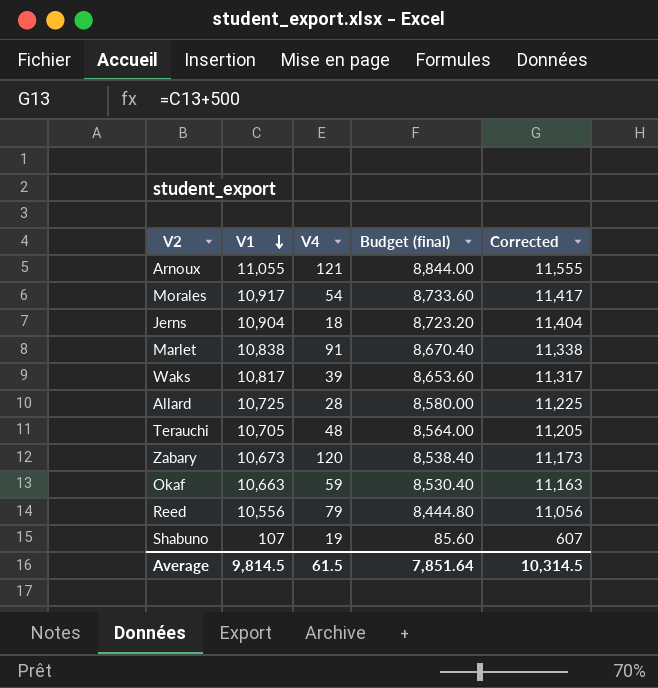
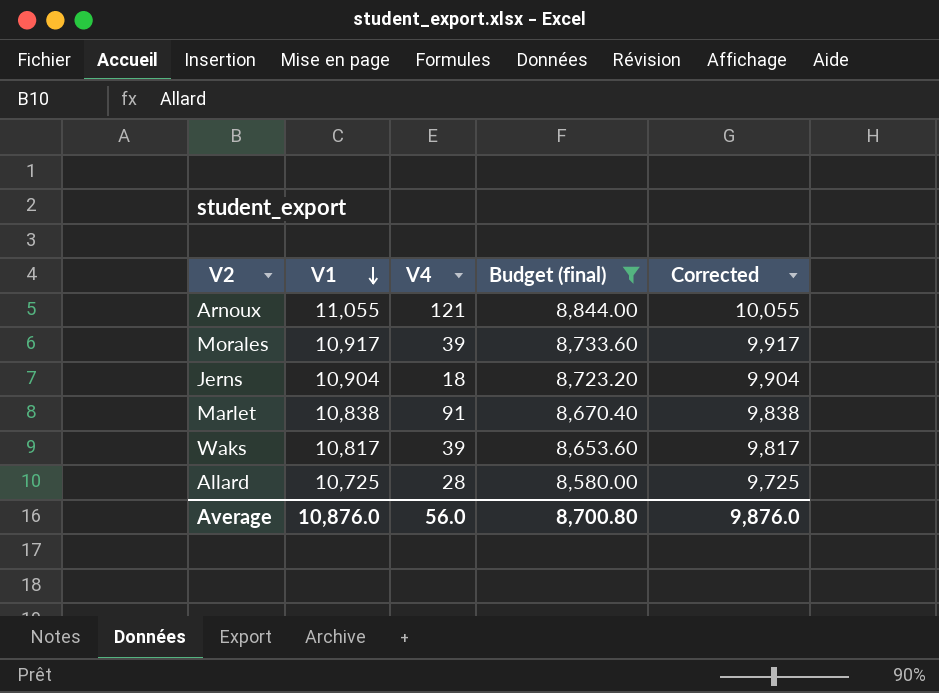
filter: none -> Budget (final) >= 8,580.00
column Corrected | formula: [V1] + 500 -> [V1] - 1000
Morales | V4: 54 -> 39
Average | V1: 9,814.5 -> 10,876.0
Average | V4: 61.5 -> 56.0
Average | Budget (final): 7,851.64 -> 8,700.80
Average | Corrected: 10,314.5 -> 9,876.0

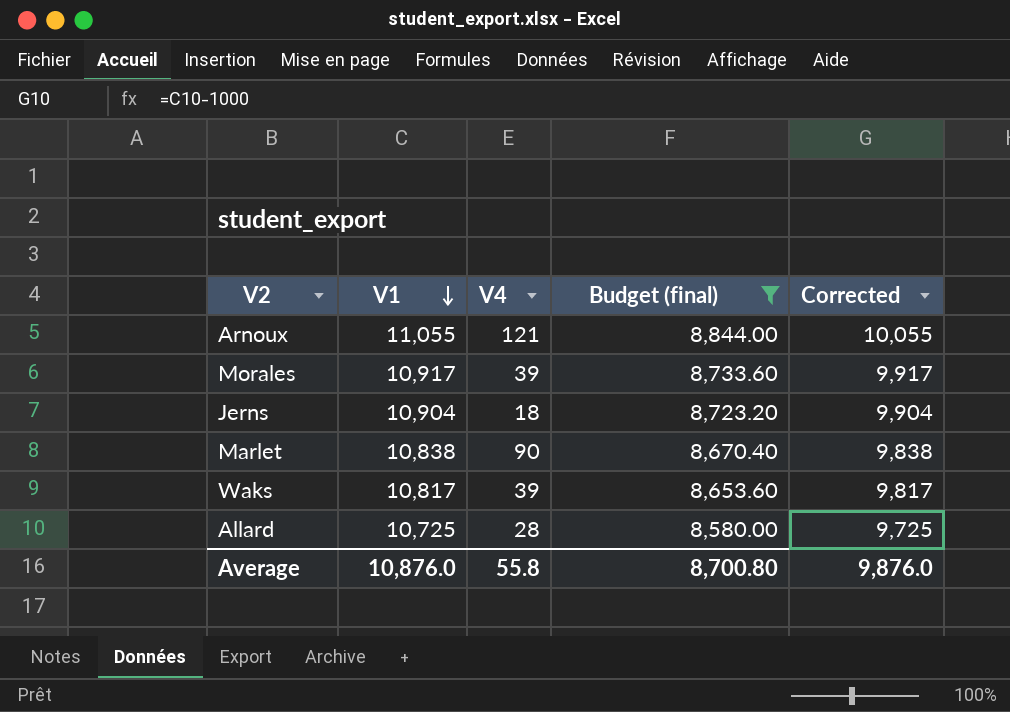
Marlet | V4: 91 -> 90
Average | V4: 56.0 -> 55.8

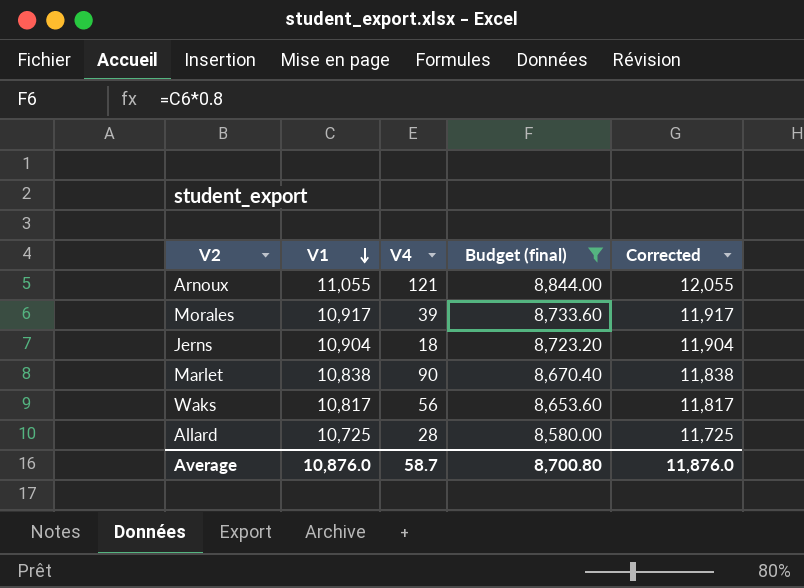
column Corrected | formula: [V1] - 1000 -> [V1] + 1000
Waks | V4: 39 -> 56
Average | V4: 55.8 -> 58.7
Average | Corrected: 9,876.0 -> 11,876.0

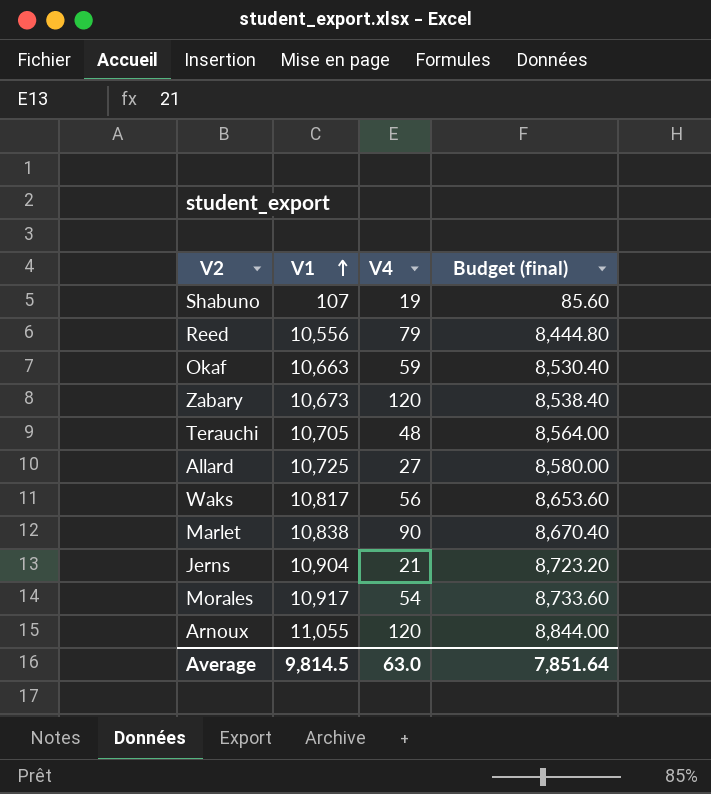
filter: Budget (final) >= 8,580.00 -> none
row order: V1 descending -> V1 ascending
column Corrected | formula: [V1] + 1000 -> none
Allard | V4: 28 -> 27
Jerns | V4: 18 -> 21
Morales | V4: 39 -> 54
Arnoux | V4: 121 -> 120
Average | V1: 10,876.0 -> 9,814.5
Average | V4: 58.7 -> 63.0
Average | Budget (final): 8,700.80 -> 7,851.64

